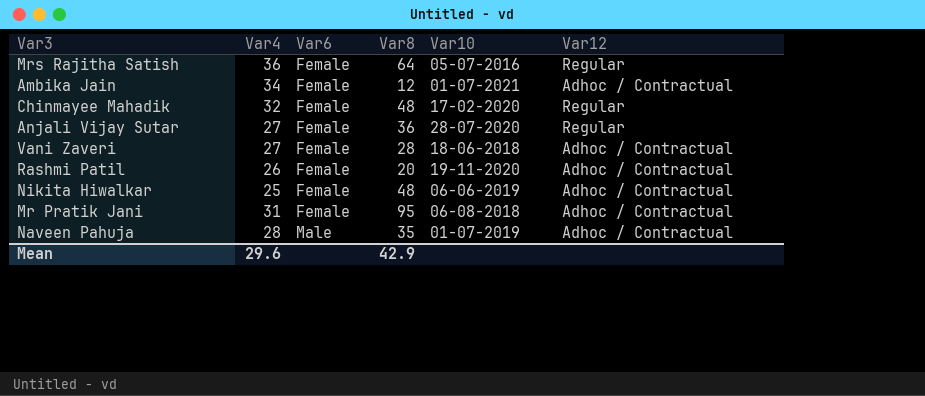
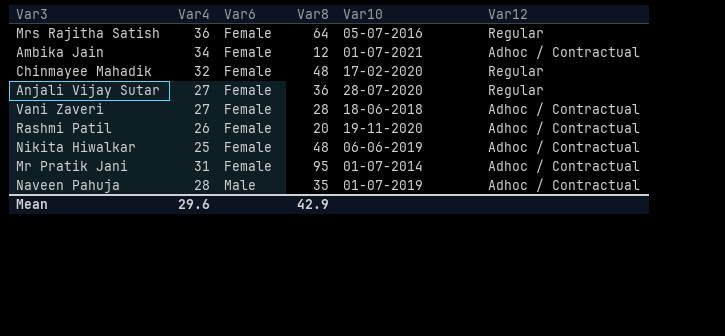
Mr Pratik Jani | Var10: 06-08-2018 -> 01-07-2014

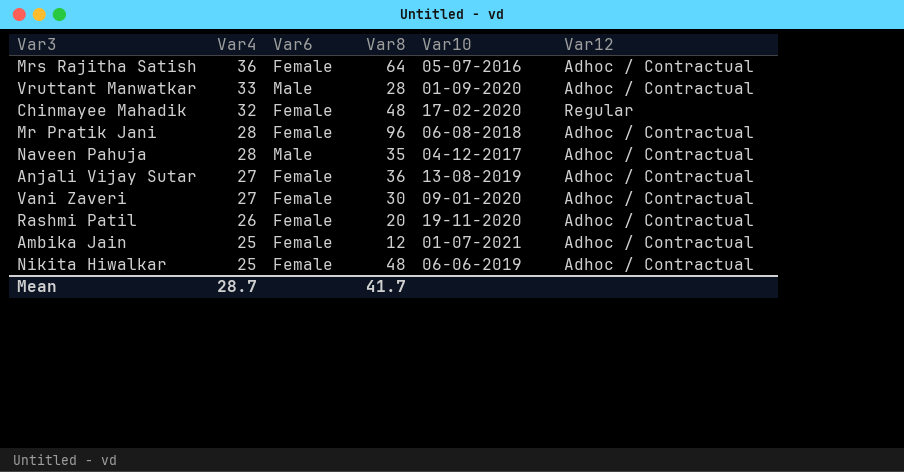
row order: Var6 ascending -> Var4 descending
Mrs Rajitha Satish | Var12: Regular -> Adhoc / Contractual
row Vruttant Manwatkar: none -> 33 | Male | 28 | 01-09-2020 | Adhoc / Contractual
Mr Pratik Jani | Var4: 31 -> 28
Mr Pratik Jani | Var8: 95 -> 96
Mr Pratik Jani | Var10: 01-07-2014 -> 06-08-2018
Naveen Pahuja | Var10: 01-07-2019 -> 04-12-2017
Anjali Vijay Sutar | Var10: 28-07-2020 -> 13-08-2019
Anjali Vijay Sutar | Var12: Regular -> Adhoc / Contractual
Vani Zaveri | Var8: 28 -> 30
Vani Zaveri | Var10: 18-06-2018 -> 09-01-2020
Ambika Jain | Var4: 34 -> 25
Mean | Var4: 29.6 -> 28.7
Mean | Var8: 42.9 -> 41.7

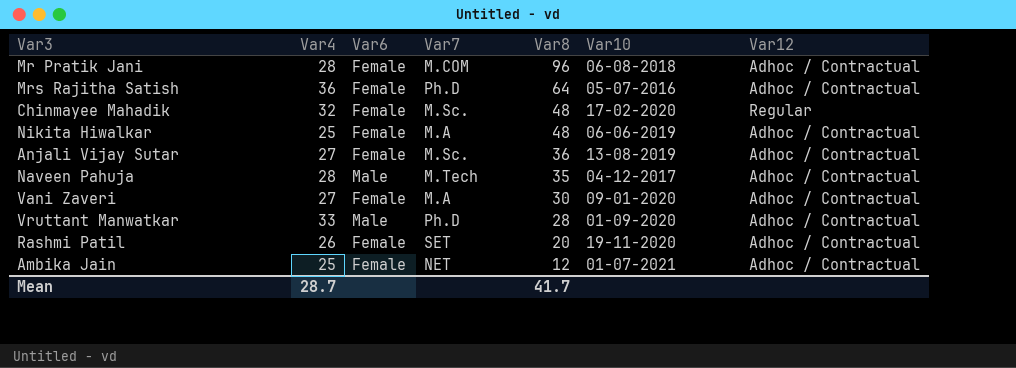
row order: Var4 descending -> Var8 descending
column Var7 | position: none -> 4

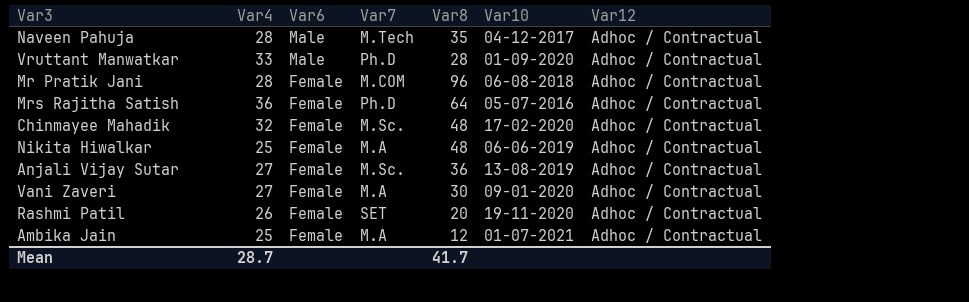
row order: Var8 descending -> Var6 descending
Chinmayee Mahadik | Var12: Regular -> Adhoc / Contractual
Ambika Jain | Var7: NET -> M.A

